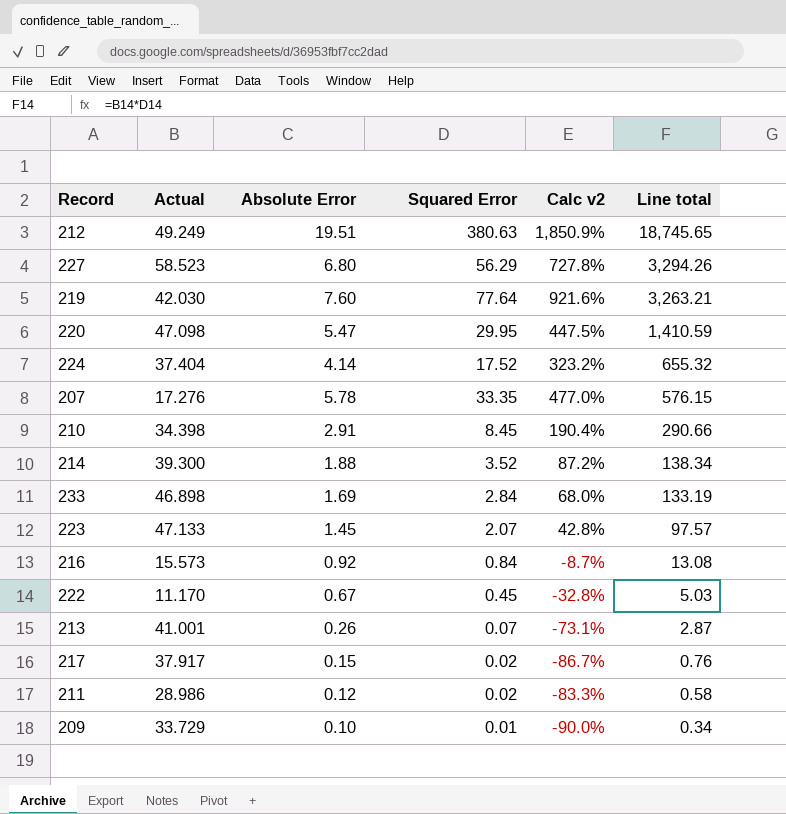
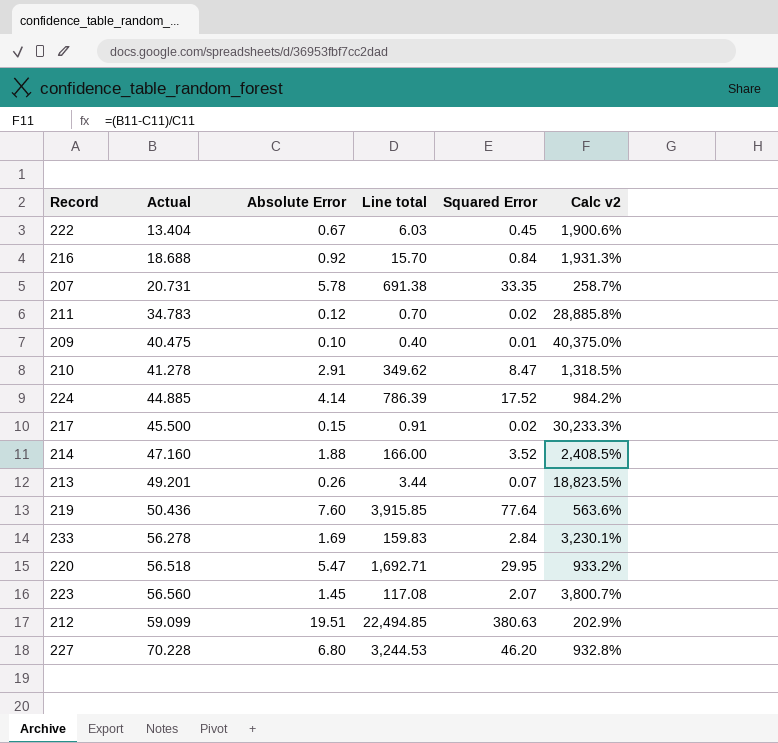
row order: Line total descending -> Actual ascending
column Line total | position: 6 -> 4
column Calc v2 | formula: ([Squared Error] - [Absolute Error]) / [Absolute Error] -> ([Actual] - [Absolute Error]) / [Absolute Error]
222 | Actual: 11.170 -> 13.404
222 | Line total: 5.03 -> 6.03
216 | Actual: 15.573 -> 18.688
216 | Line total: 13.08 -> 15.70
207 | Actual: 17.276 -> 20.731
207 | Line total: 576.15 -> 691.38
211 | Actual: 28.986 -> 34.783
211 | Line total: 0.58 -> 0.70
209 | Actual: 33.729 -> 40.475
209 | Line total: 0.34 -> 0.40
210 | Actual: 34.398 -> 41.278
210 | Line total: 290.66 -> 349.62
210 | Squared Error: 8.45 -> 8.47
224 | Actual: 37.404 -> 44.885
224 | Line total: 655.32 -> 786.39
217 | Actual: 37.917 -> 45.500
217 | Line total: 0.76 -> 0.91
214 | Actual: 39.300 -> 47.160
214 | Line total: 138.34 -> 166.00
213 | Actual: 41.001 -> 49.201
213 | Line total: 2.87 -> 3.44
219 | Actual: 42.030 -> 50.436
219 | Line total: 3,263.21 -> 3,915.85
233 | Actual: 46.898 -> 56.278
233 | Line total: 133.19 -> 159.83
220 | Actual: 47.098 -> 56.518
220 | Line total: 1,410.59 -> 1,692.71
223 | Actual: 47.133 -> 56.560
223 | Line total: 97.57 -> 117.08
212 | Actual: 49.249 -> 59.099
212 | Line total: 18,745.65 -> 22,494.85
227 | Actual: 58.523 -> 70.228
227 | Line total: 3,294.26 -> 3,244.53
227 | Squared Error: 56.29 -> 46.20

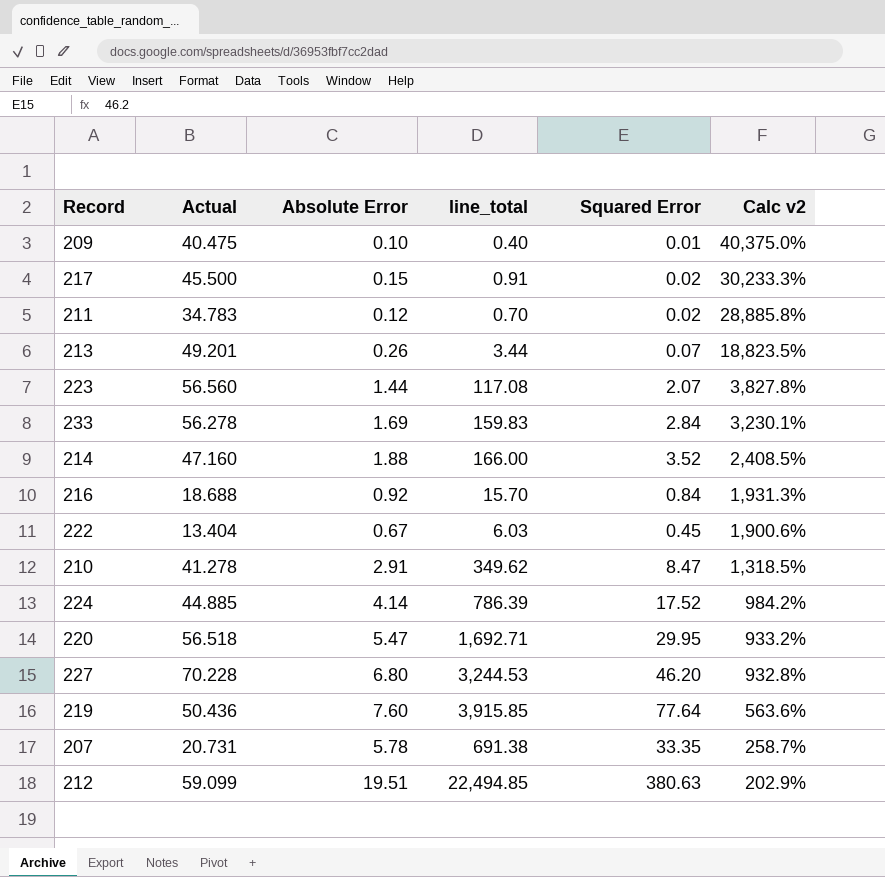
row order: Actual ascending -> Calc v2 descending
column name: Line total -> line_total
223 | Absolute Error: 1.45 -> 1.44
223 | Calc v2: 3,800.7% -> 3,827.8%

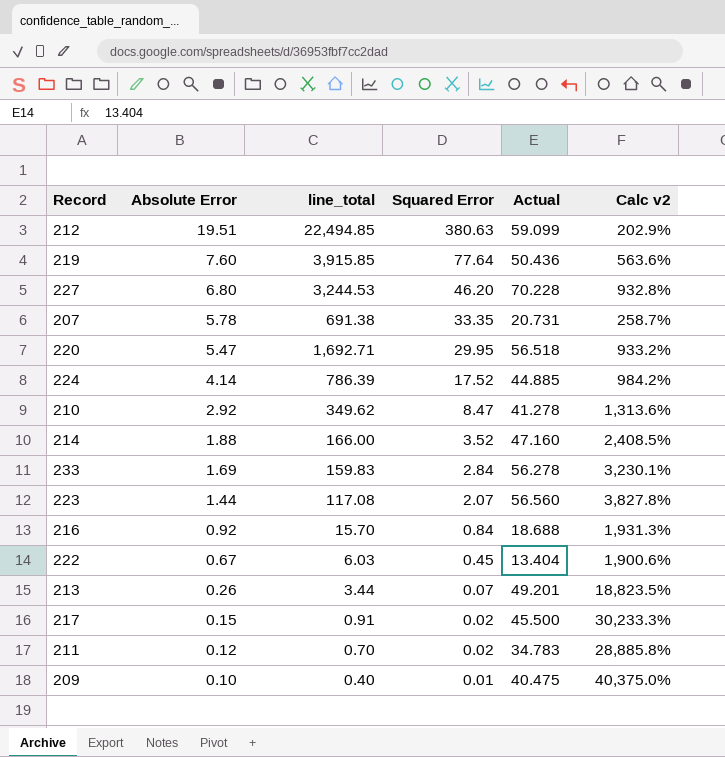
row order: Calc v2 descending -> Absolute Error descending
column Actual | position: 2 -> 5
210 | Absolute Error: 2.91 -> 2.92
210 | Calc v2: 1,318.5% -> 1,313.6%

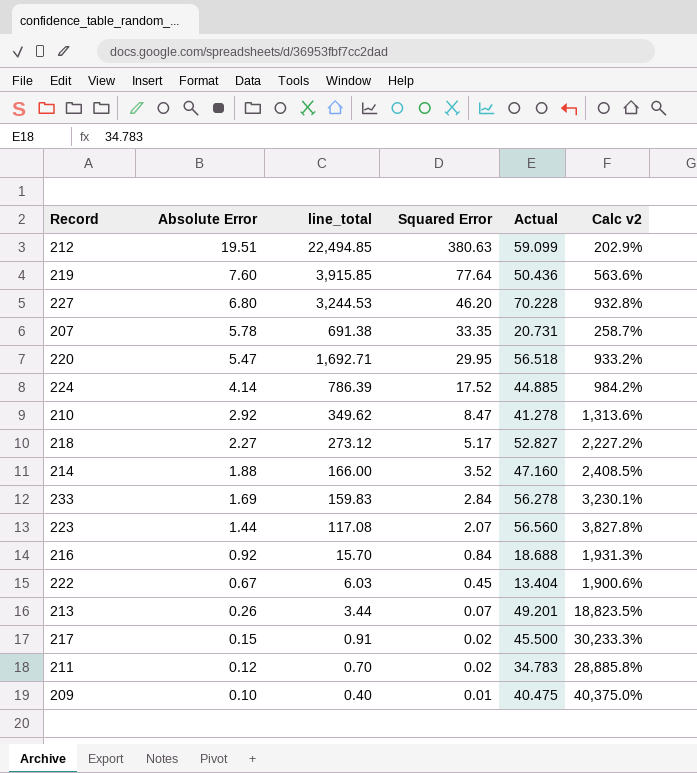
row 218: none -> 2.27 | 273.12 | 5.17 | 52.827 | 2,227.2%

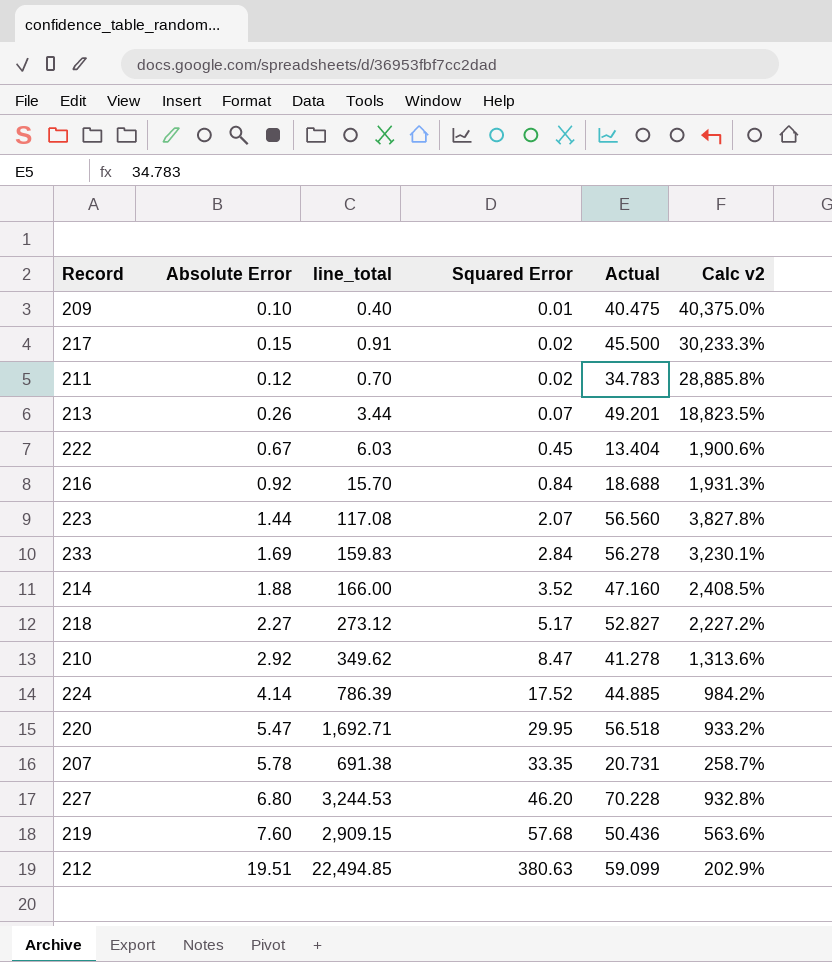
row order: Absolute Error descending -> Squared Error ascending
219 | line_total: 3,915.85 -> 2,909.15
219 | Squared Error: 77.64 -> 57.68

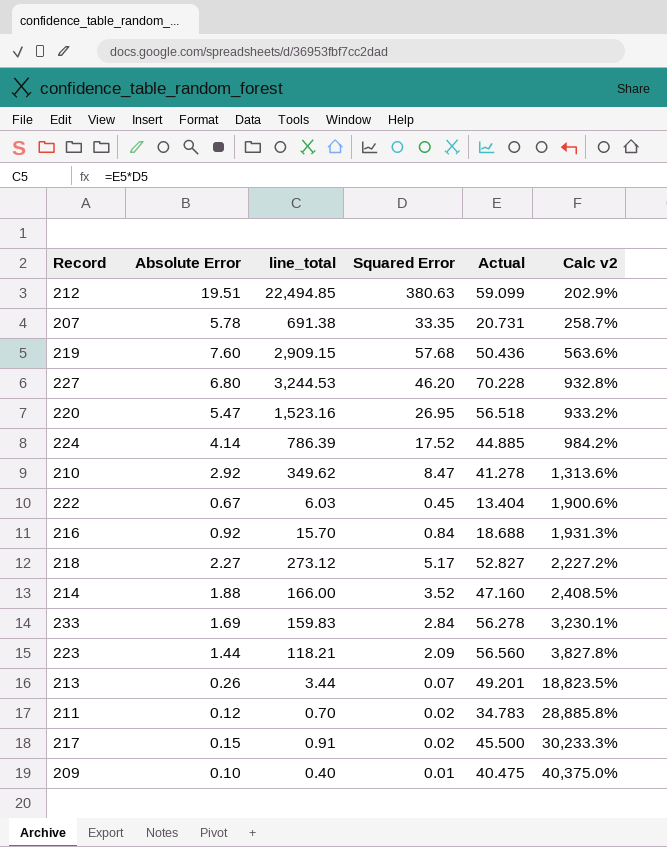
row order: Squared Error ascending -> Calc v2 ascending
220 | line_total: 1,692.71 -> 1,523.16
220 | Squared Error: 29.95 -> 26.95
223 | line_total: 117.08 -> 118.21
223 | Squared Error: 2.07 -> 2.09

